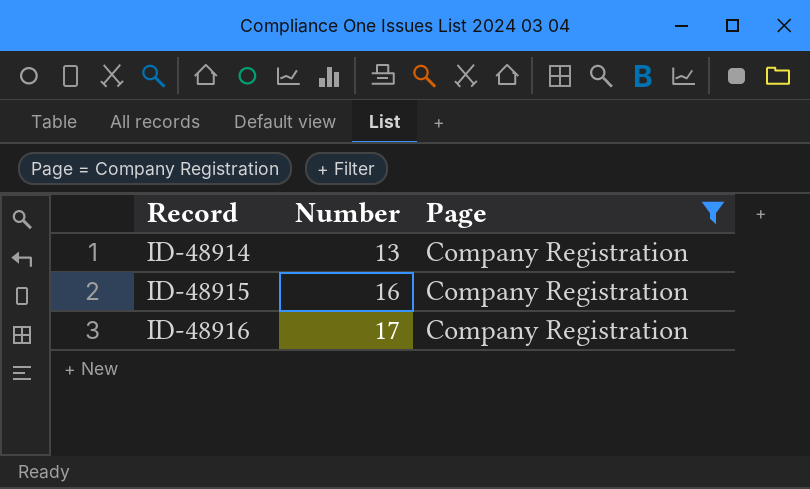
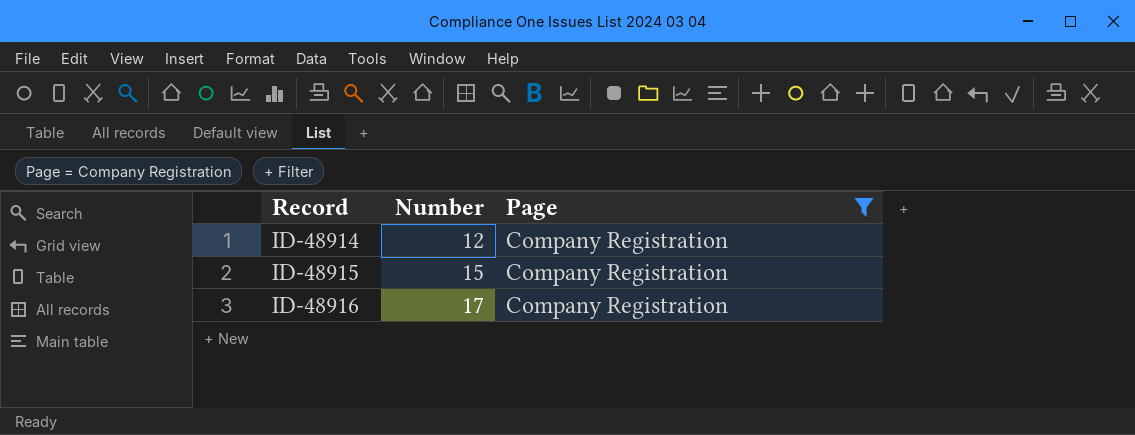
ID-48914 | Number: 13 -> 12
ID-48915 | Number: 16 -> 15

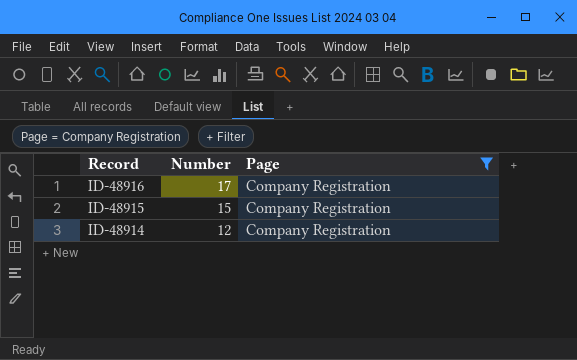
row order: Record ascending -> Record descending

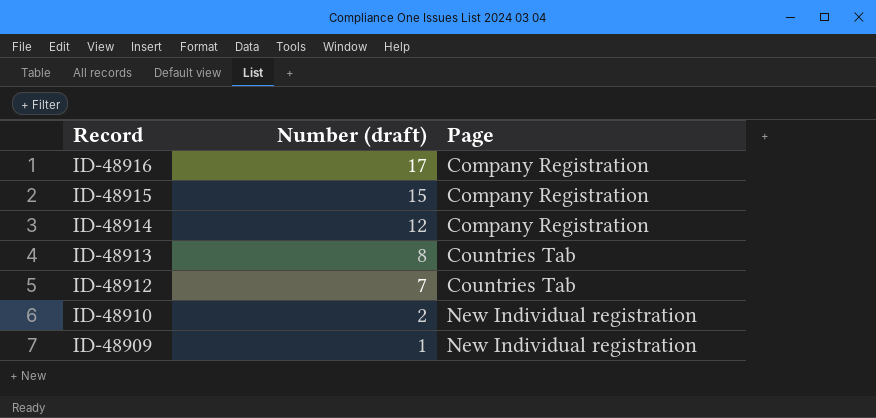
filter: Page = Company Registration -> none
column name: Number -> Number (draft)

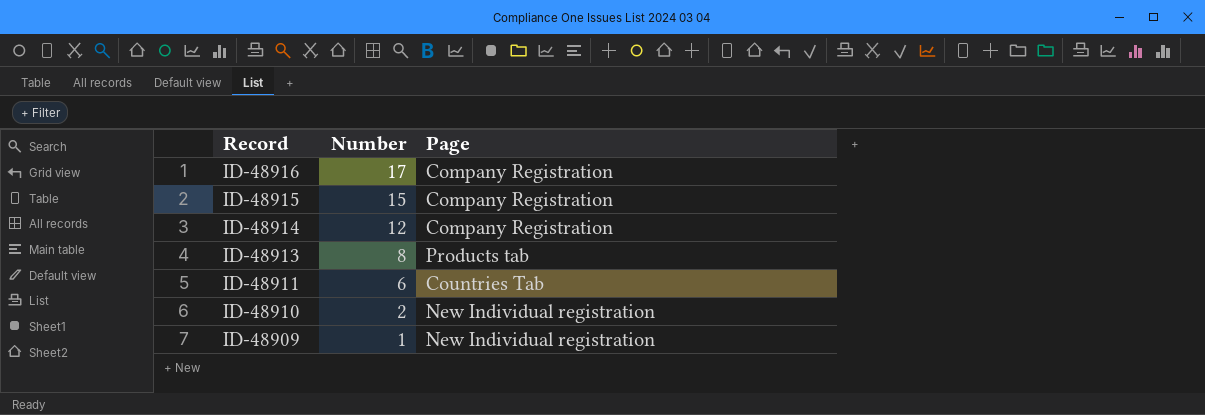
column name: Number (draft) -> Number
row ID-48912: 7 | Countries Tab -> none
ID-48913 | Page: Countries Tab -> Products tab
row ID-48911: none -> 6 | Countries Tab

